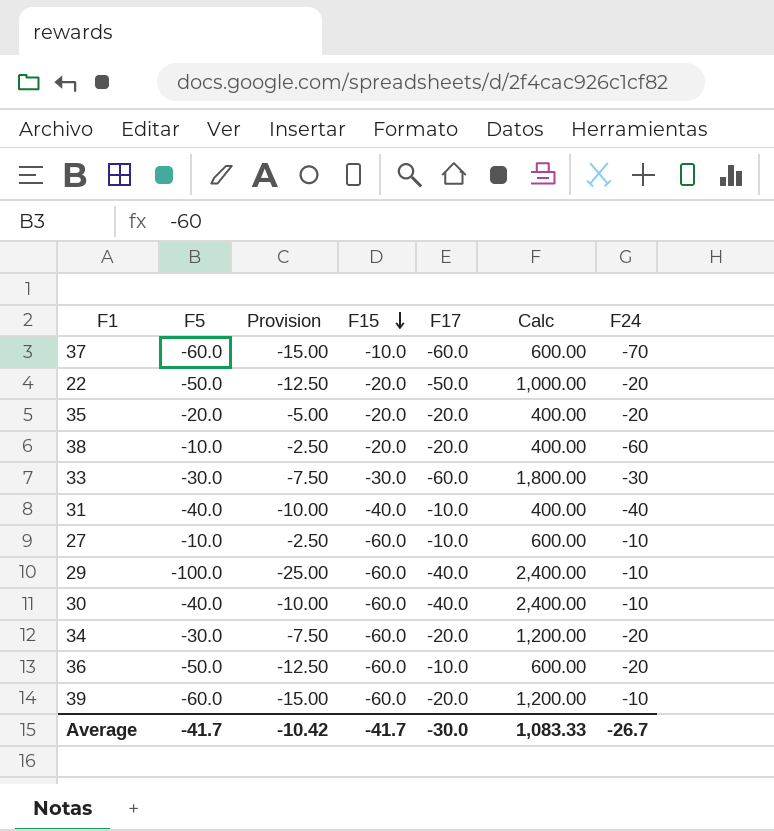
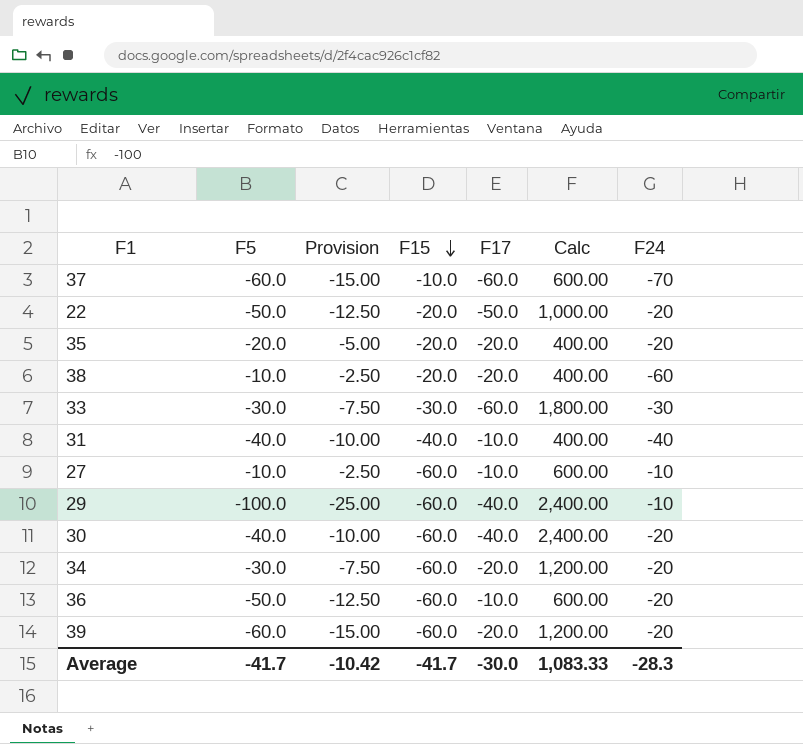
30 | F24: -10 -> -20
39 | F24: -10 -> -20
Average | F24: -26.7 -> -28.3

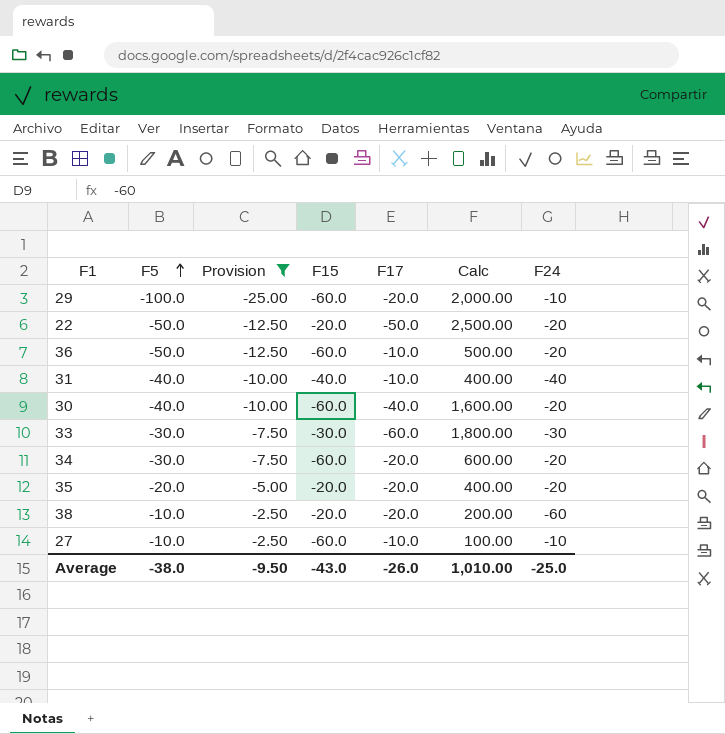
filter: none -> Provision != -15.00
row order: F15 descending -> F5 ascending
column Calc | formula: [F15] * [F17] -> [F5] * [F17]
29 | F17: -40.0 -> -20.0
Average | F5: -41.7 -> -38.0
Average | Provision: -10.42 -> -9.50
Average | F15: -41.7 -> -43.0
Average | F17: -30.0 -> -26.0
Average | Calc: 1,083.33 -> 1,010.00
Average | F24: -28.3 -> -25.0

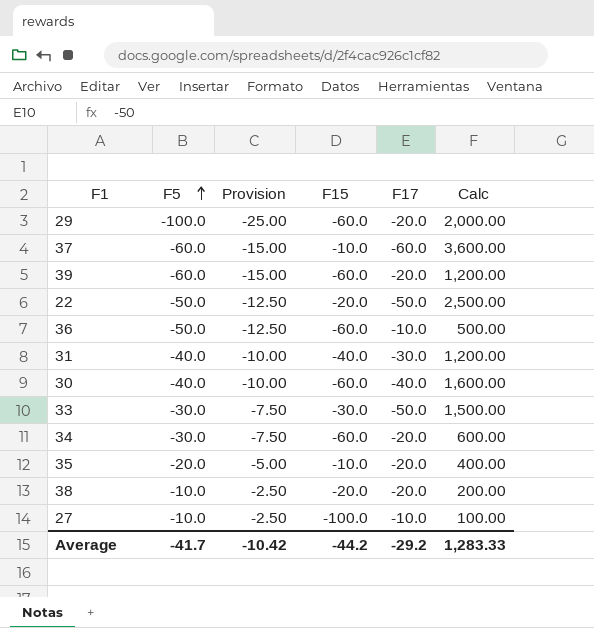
filter: Provision != -15.00 -> none
column F24 | position: 7 -> none
31 | F17: -10.0 -> -30.0
31 | Calc: 400.00 -> 1,200.00
33 | F17: -60.0 -> -50.0
33 | Calc: 1,800.00 -> 1,500.00
35 | F15: -20.0 -> -10.0
27 | F15: -60.0 -> -100.0
Average | F5: -38.0 -> -41.7
Average | Provision: -9.50 -> -10.42
Average | F15: -43.0 -> -44.2
Average | F17: -26.0 -> -29.2
Average | Calc: 1,010.00 -> 1,283.33

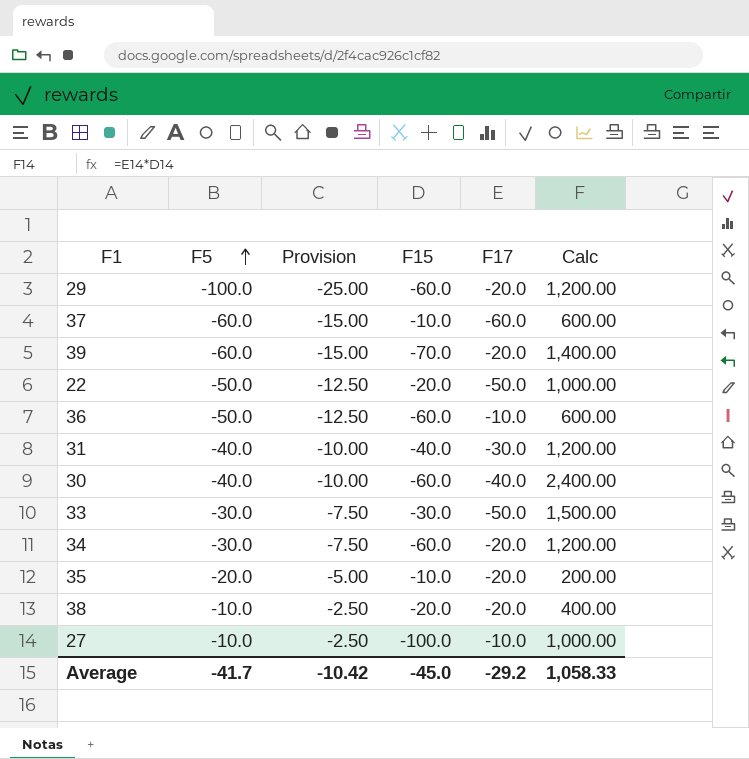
column Calc | formula: [F5] * [F17] -> [F15] * [F17]
39 | F15: -60.0 -> -70.0
Average | F15: -44.2 -> -45.0
Average | Calc: 1,283.33 -> 1,058.33

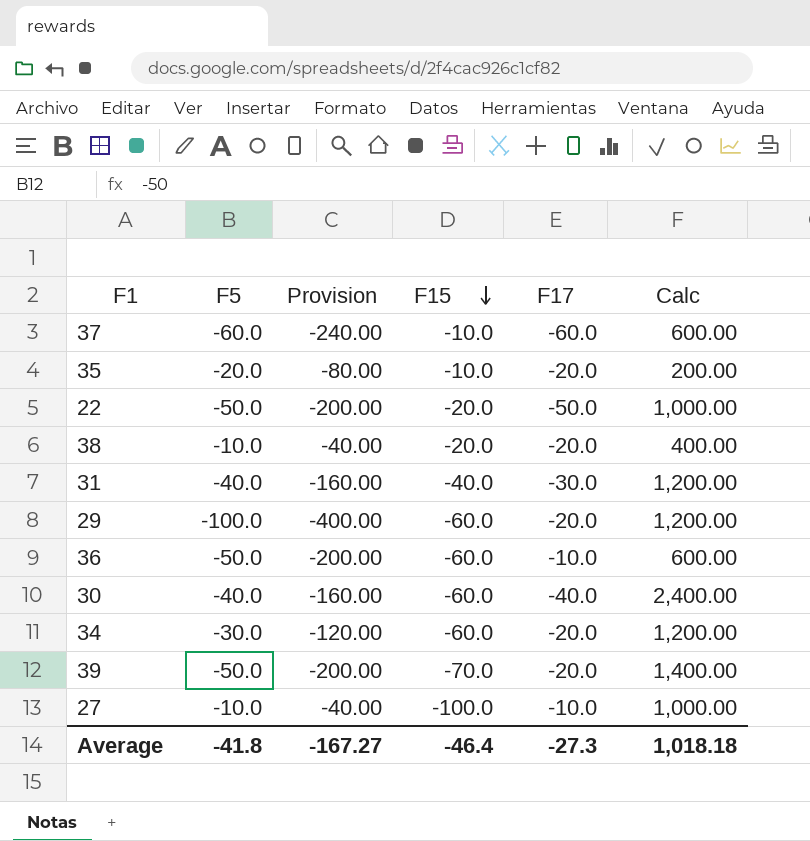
row order: F5 ascending -> F15 descending
column Provision | formula: [F5] * 0.25 -> [F5] * 4
row 33: -30.0 | -7.50 | -30.0 | -50.0 | 1,500.00 -> none
39 | F5: -60.0 -> -50.0
Average | F5: -41.7 -> -41.8
Average | Provision: -10.42 -> -167.27
Average | F15: -45.0 -> -46.4
Average | F17: -29.2 -> -27.3
Average | Calc: 1,058.33 -> 1,018.18

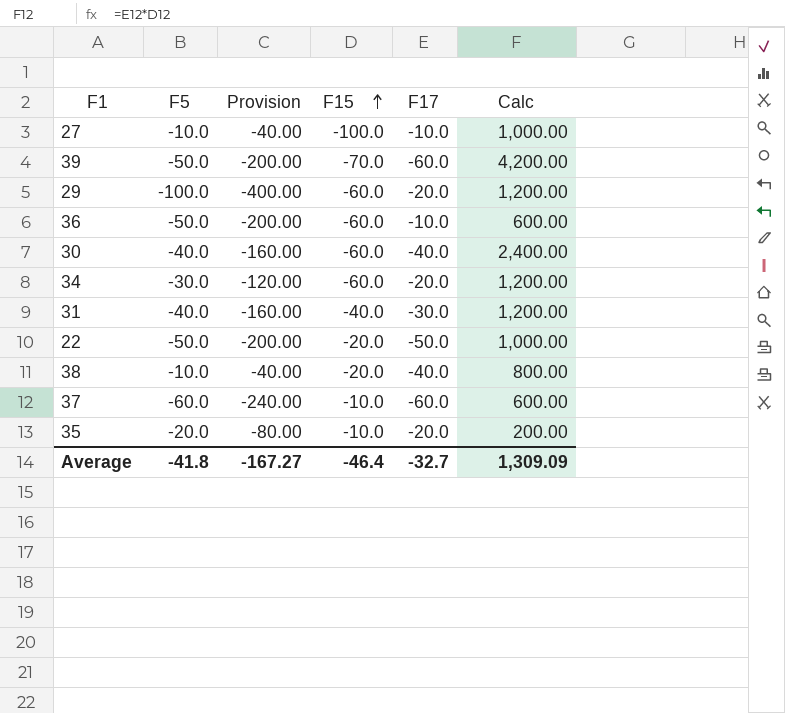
row order: F15 descending -> F15 ascending
39 | F17: -20.0 -> -60.0
39 | Calc: 1,400.00 -> 4,200.00
38 | F17: -20.0 -> -40.0
38 | Calc: 400.00 -> 800.00
Average | F17: -27.3 -> -32.7
Average | Calc: 1,018.18 -> 1,309.09

